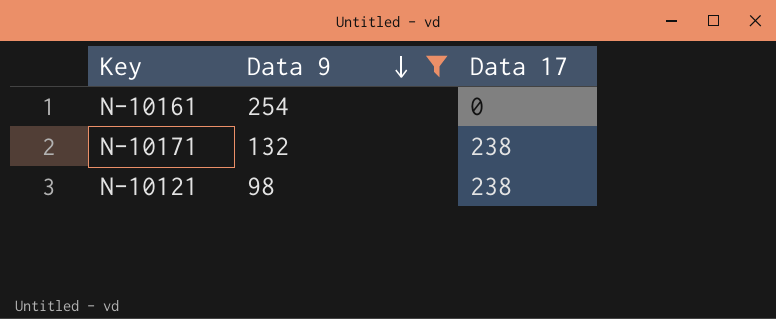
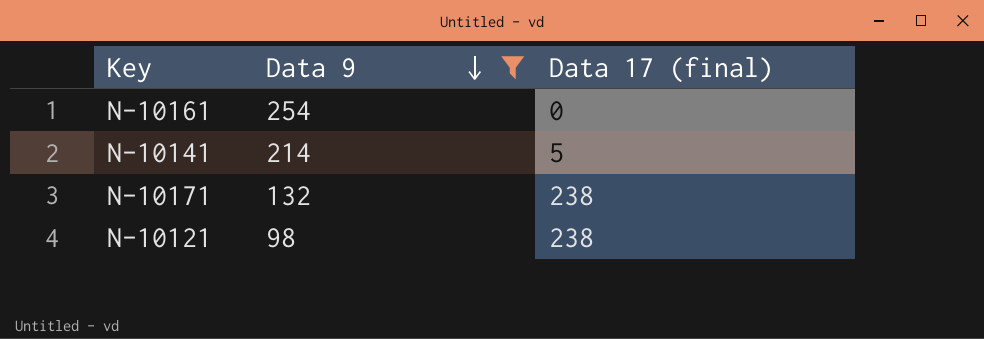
column name: Data 17 -> Data 17 (final)
row N-10141: none -> 214 | 5

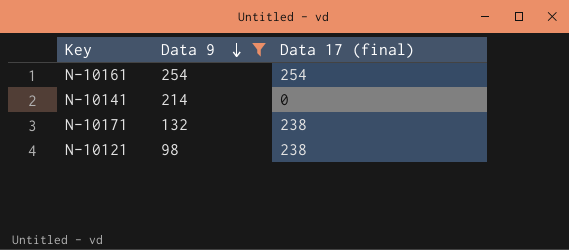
N-10161 | Data 17 (final): 0 -> 254
N-10141 | Data 17 (final): 5 -> 0

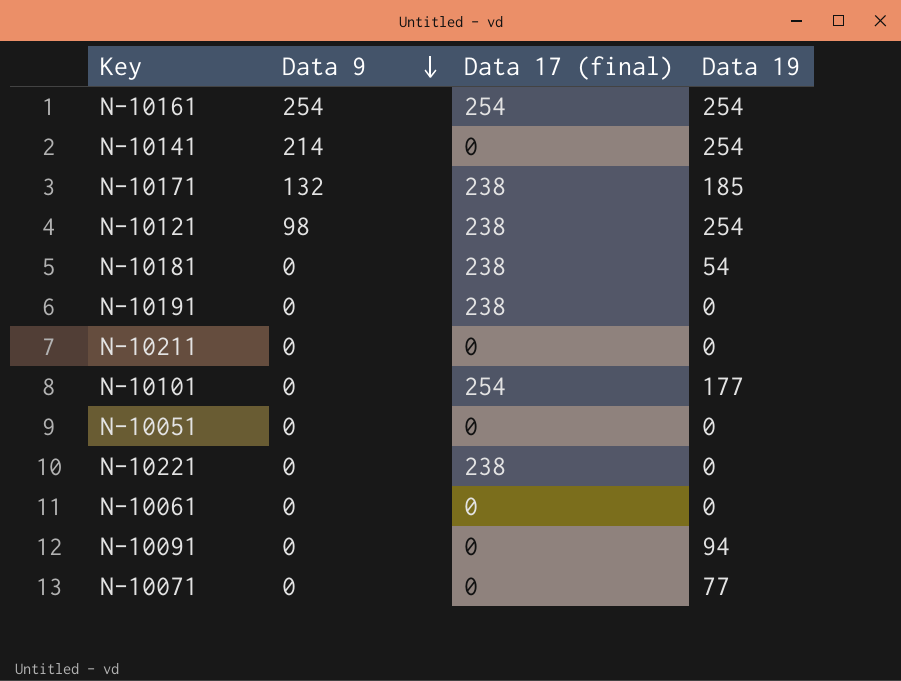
filter: Data 9 != 0 -> none
column Data 19 | position: none -> 4

